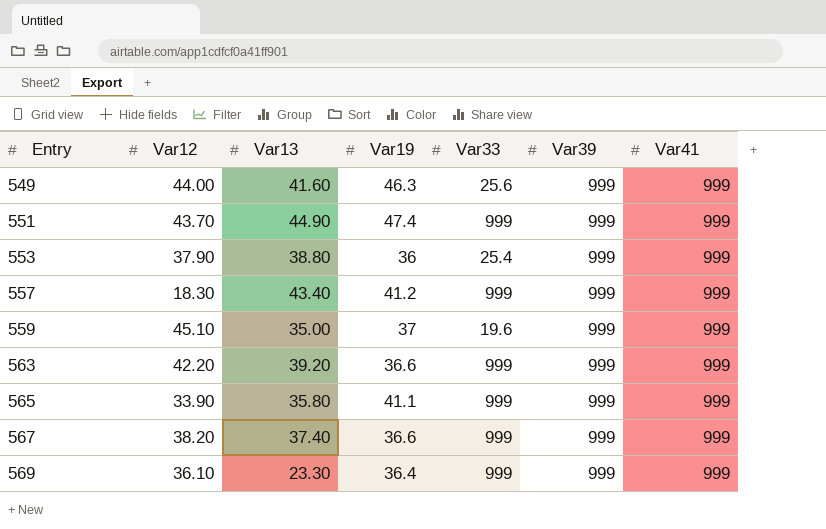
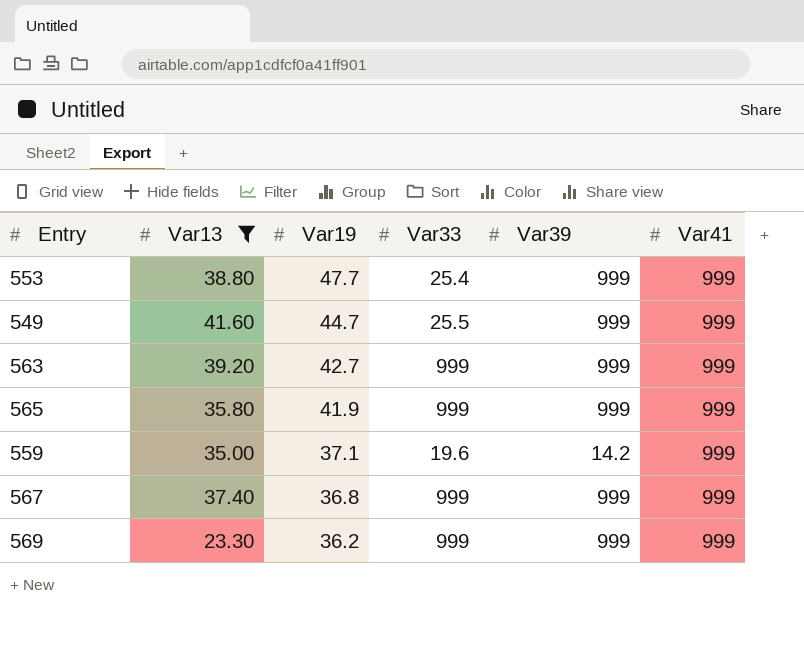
filter: none -> Var13 <= 41.60
row order: Entry ascending -> Var19 descending
column Var12 | position: 2 -> none
553 | Var19: 36 -> 47.7
549 | Var19: 46.3 -> 44.7
549 | Var33: 25.6 -> 25.5
563 | Var19: 36.6 -> 42.7
565 | Var19: 41.1 -> 41.9
559 | Var19: 37 -> 37.1
559 | Var39: 999 -> 14.2
567 | Var19: 36.6 -> 36.8
569 | Var19: 36.4 -> 36.2

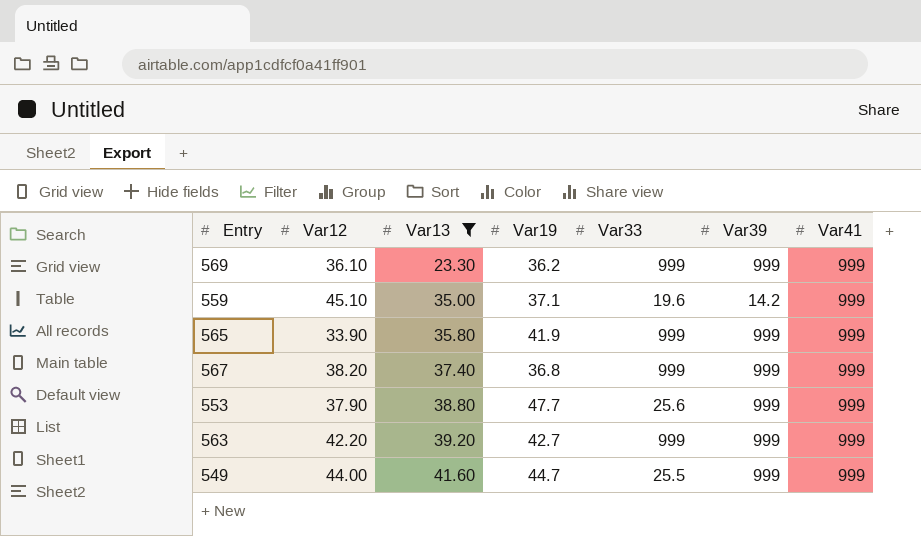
row order: Var19 descending -> Var13 ascending
column Var12 | position: none -> 2
553 | Var33: 25.4 -> 25.6

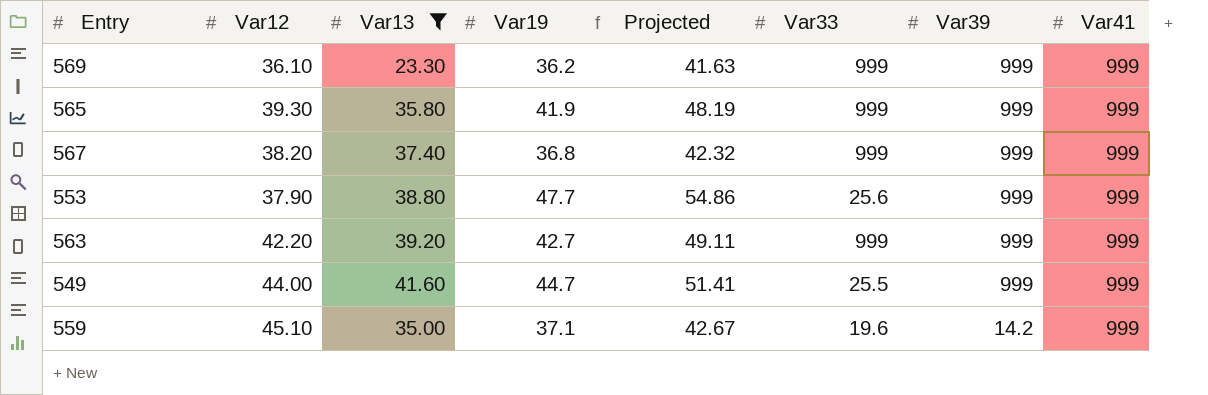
row order: Var13 ascending -> Var39 descending
column Projected | formula: none -> [Var19] * 1.15
565 | Var12: 33.90 -> 39.30

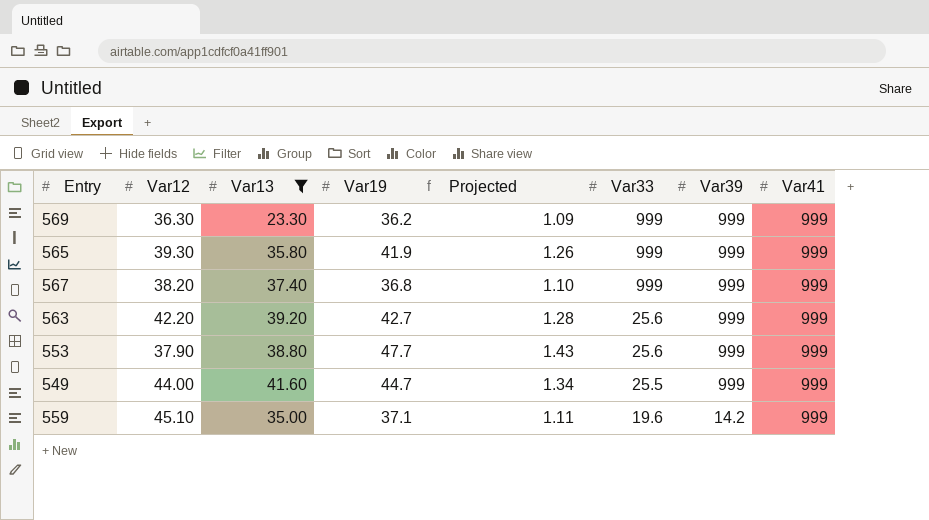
row order: Var39 descending -> Var33 descending
column Projected | formula: [Var19] * 1.15 -> [Var19] * 0.03
569 | Var12: 36.10 -> 36.30
563 | Var33: 999 -> 25.6

